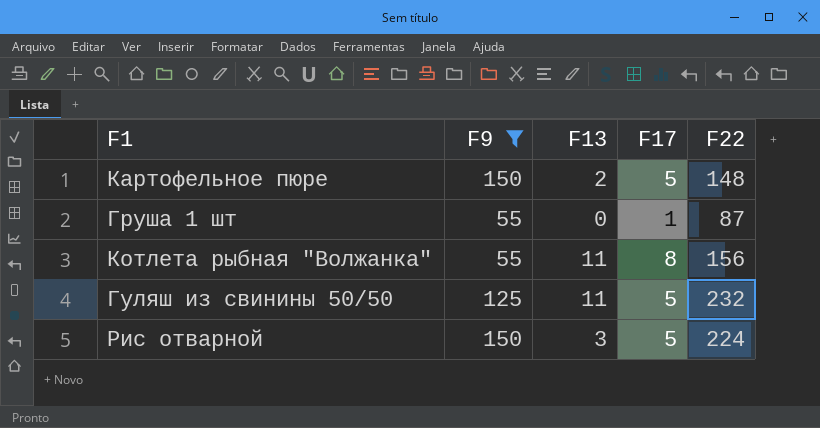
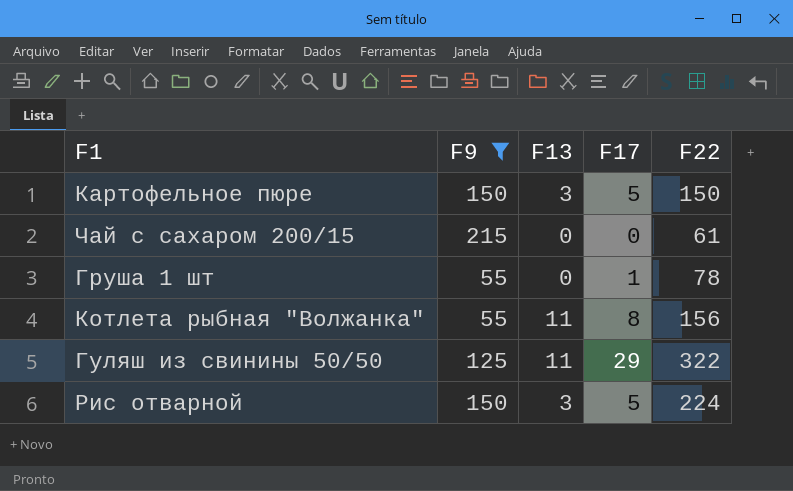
Картофельное пюре | F13: 2 -> 3
Картофельное пюре | F22: 148 -> 150
row Чай с сахаром 200/15: none -> 215 | 0 | 0 | 61
Груша 1 шт | F22: 87 -> 78
Гуляш из свинины 50/50 | F17: 5 -> 29
Гуляш из свинины 50/50 | F22: 232 -> 322

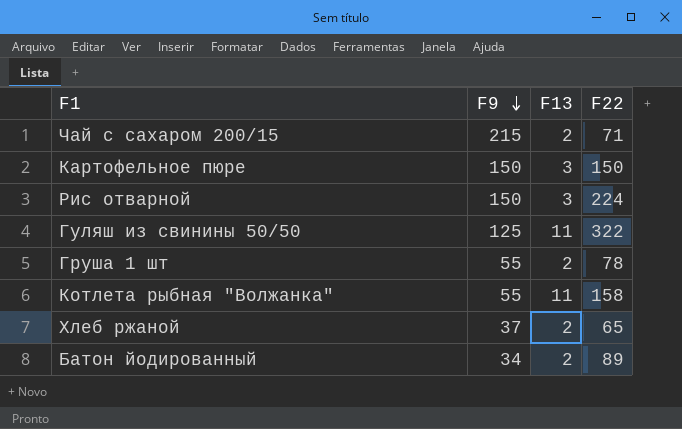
filter: F9 >= 55 -> none
row order: none -> F9 descending
column F17 | position: 4 -> none
Чай с сахаром 200/15 | F13: 0 -> 2
Чай с сахаром 200/15 | F22: 61 -> 71
Груша 1 шт | F13: 0 -> 2
Котлета рыбная "Волжанка" | F22: 156 -> 158

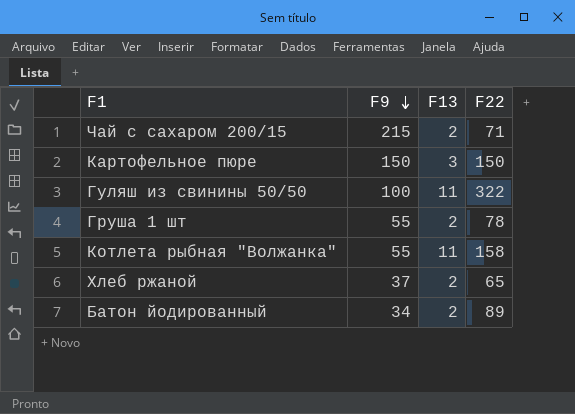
row Рис отварной: 150 | 3 | 224 -> none
Гуляш из свинины 50/50 | F9: 125 -> 100

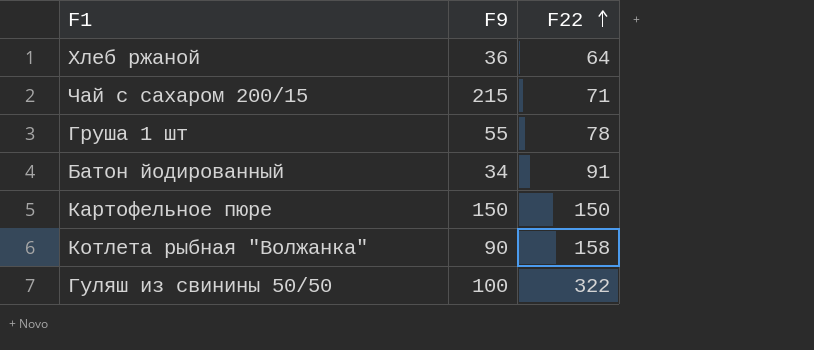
row order: F9 descending -> F22 ascending
column F13 | position: 3 -> none
Хлеб ржаной | F9: 37 -> 36
Хлеб ржаной | F22: 65 -> 64
Батон йодированный | F22: 89 -> 91
Котлета рыбная "Волжанка" | F9: 55 -> 90

